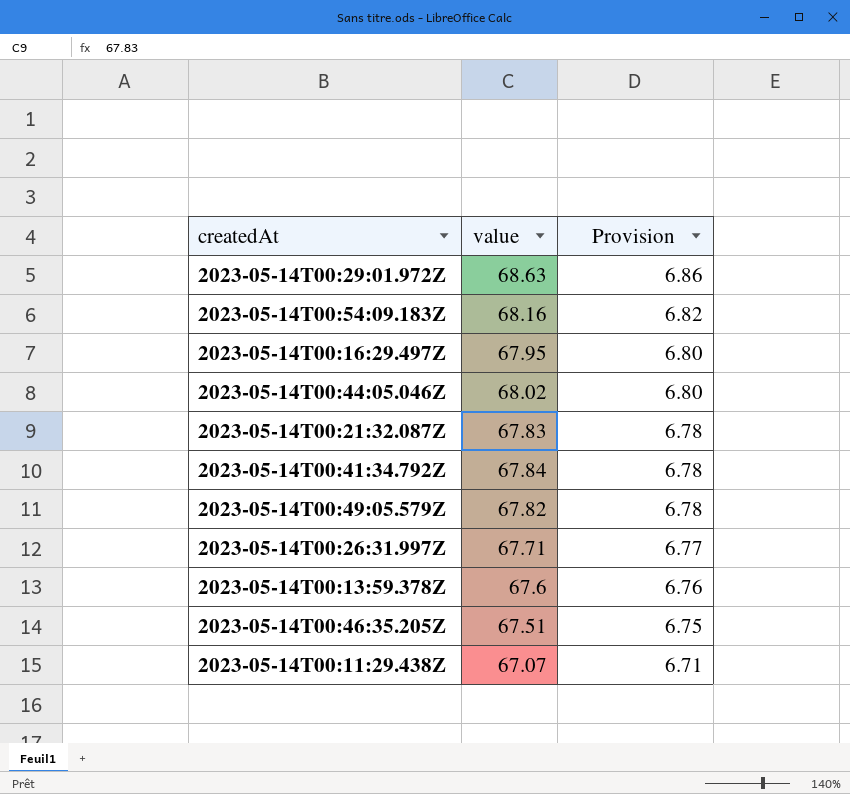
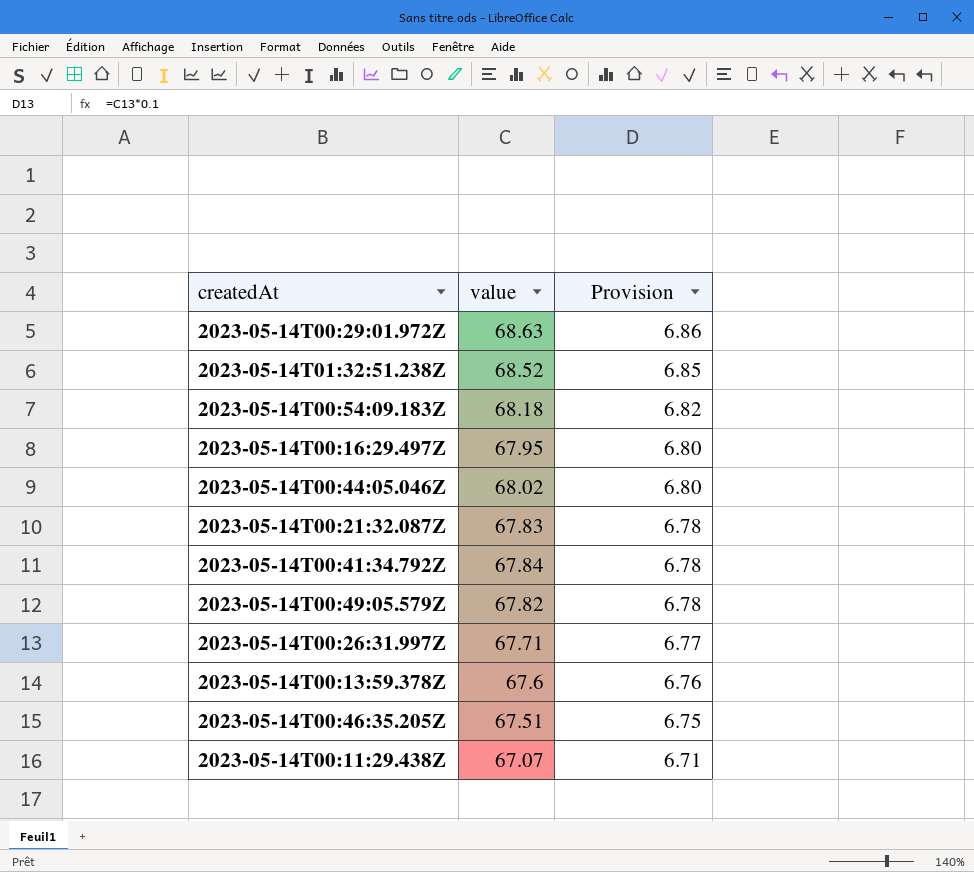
row 2023-05-14T01:32:51.238Z: none -> 68.52 | 6.85
2023-05-14T00:54:09.183Z | value: 68.16 -> 68.18

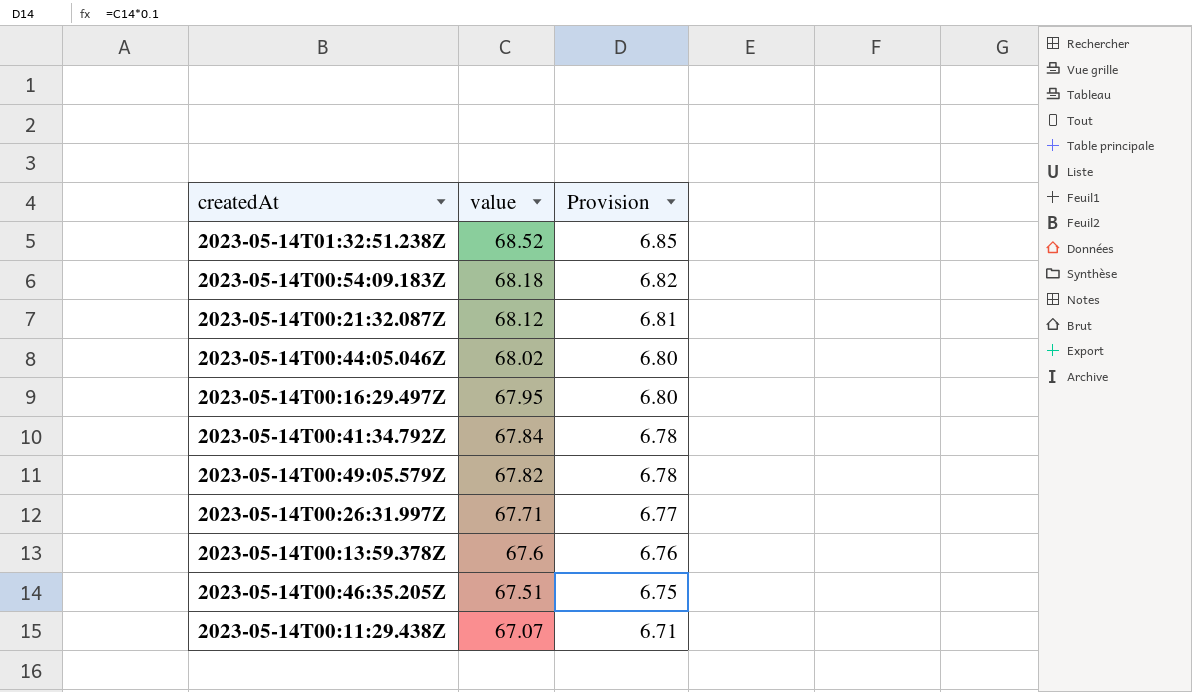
row order: Provision descending -> value descending
row 2023-05-14T00:29:01.972Z: 68.63 | 6.86 -> none
2023-05-14T00:21:32.087Z | value: 67.83 -> 68.12
2023-05-14T00:21:32.087Z | Provision: 6.78 -> 6.81

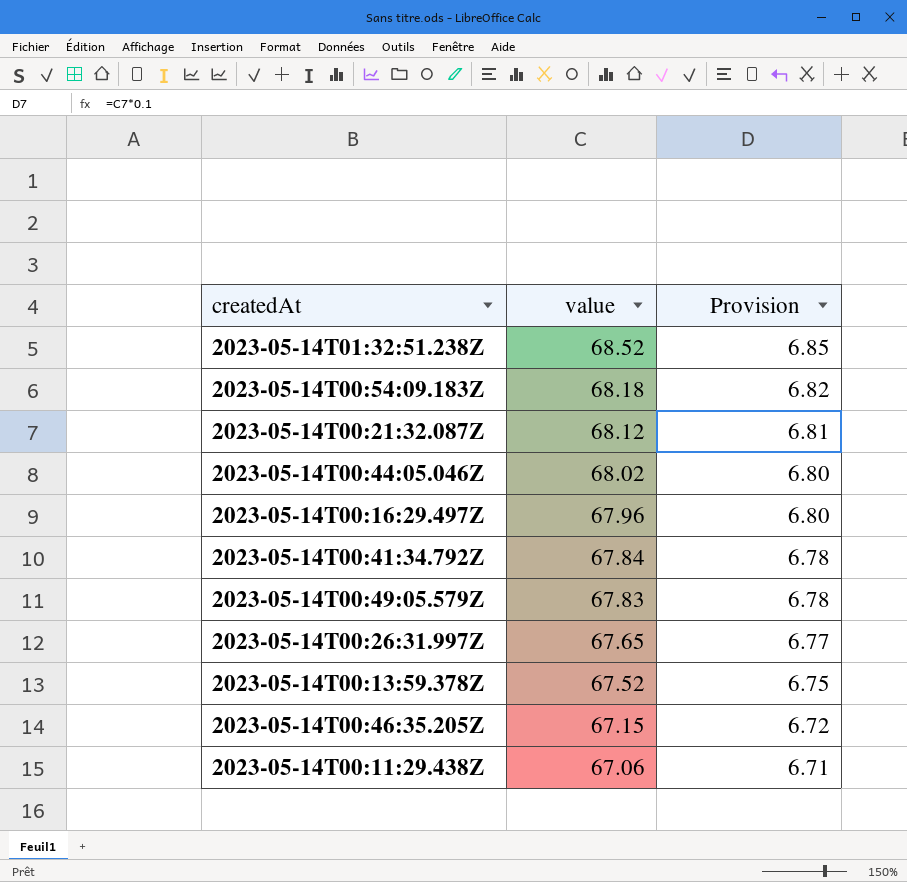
2023-05-14T00:16:29.497Z | value: 67.95 -> 67.96
2023-05-14T00:49:05.579Z | value: 67.82 -> 67.83
2023-05-14T00:26:31.997Z | value: 67.71 -> 67.65
2023-05-14T00:13:59.378Z | value: 67.6 -> 67.52
2023-05-14T00:13:59.378Z | Provision: 6.76 -> 6.75
2023-05-14T00:46:35.205Z | value: 67.51 -> 67.15
2023-05-14T00:46:35.205Z | Provision: 6.75 -> 6.72
2023-05-14T00:11:29.438Z | value: 67.07 -> 67.06

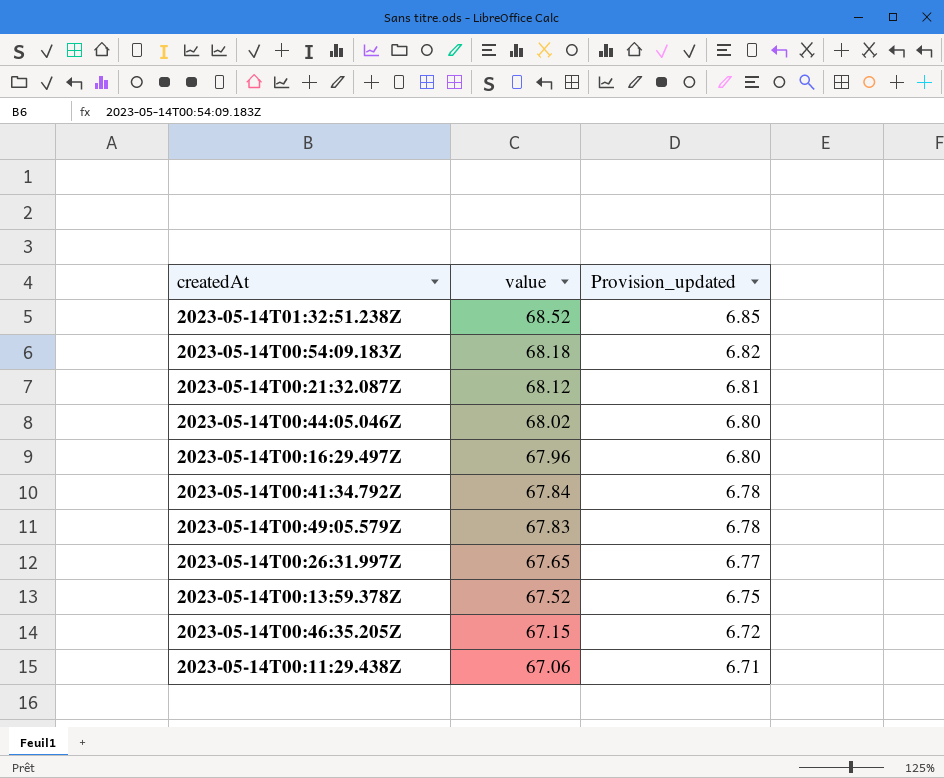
column name: Provision -> Provision_updated

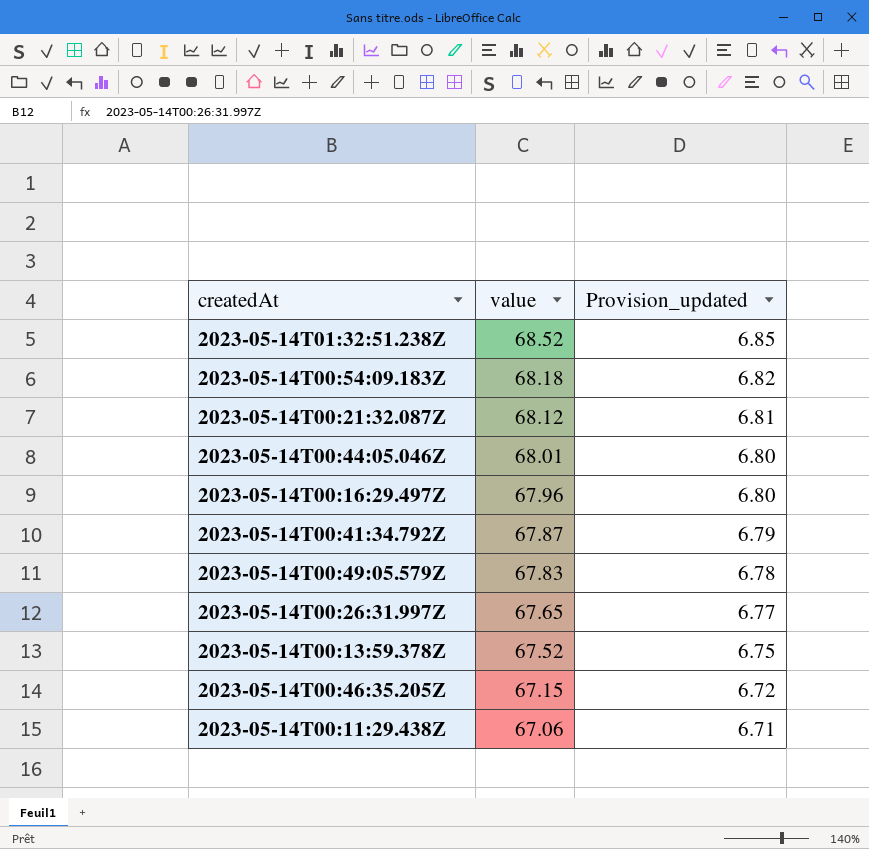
2023-05-14T00:44:05.046Z | value: 68.02 -> 68.01
2023-05-14T00:41:34.792Z | value: 67.84 -> 67.87
2023-05-14T00:41:34.792Z | Provision_updated: 6.78 -> 6.79

